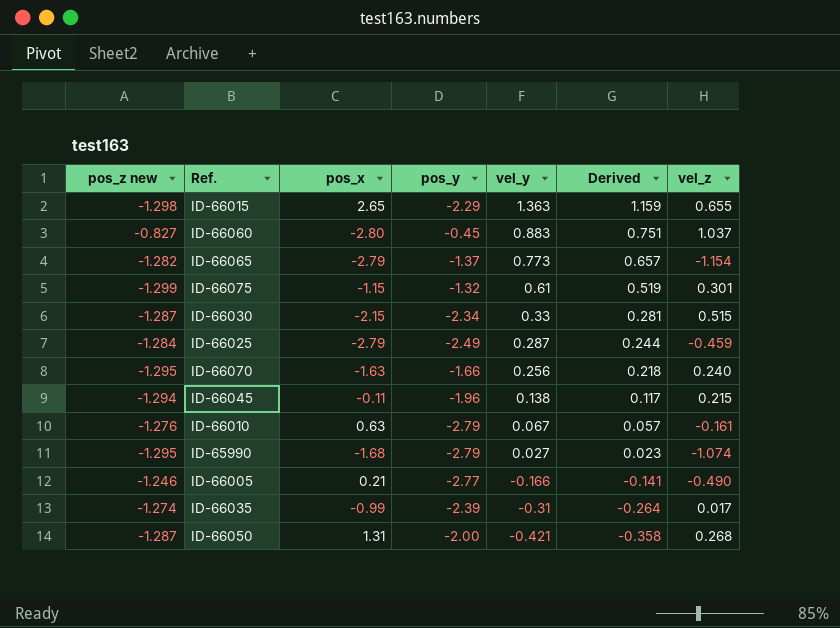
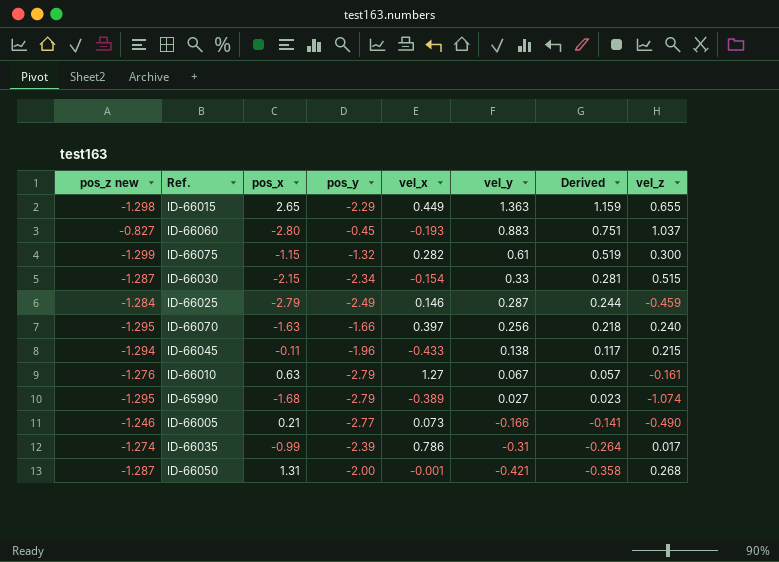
column vel_x | position: none -> 5
row ID-66065: -1.282 | -2.79 | -1.37 | 0.773 | 0.657 | -1.154 -> none
ID-66075 | vel_z: 0.301 -> 0.300

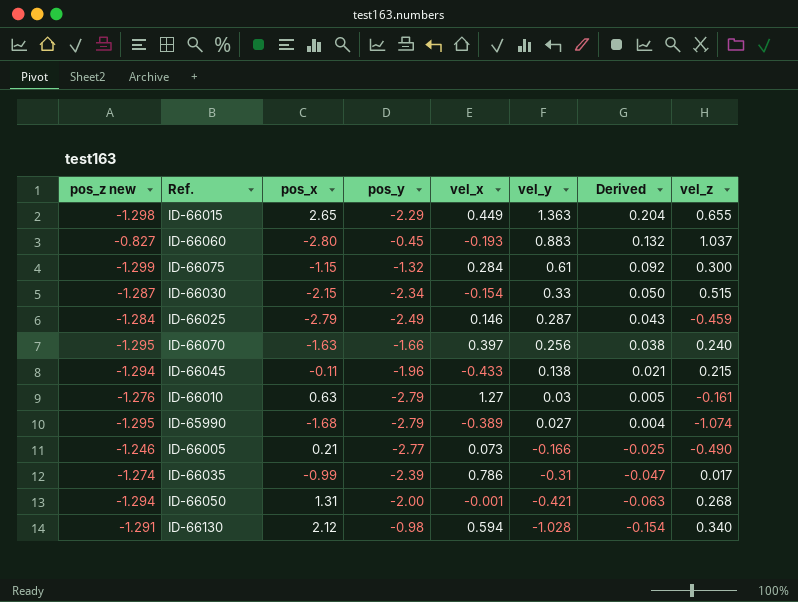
column Derived | formula: [vel_y] * 0.85 -> [vel_y] * 0.15
ID-66075 | vel_x: 0.282 -> 0.284
ID-66010 | vel_y: 0.067 -> 0.03
ID-66050 | pos_z new: -1.287 -> -1.294
row ID-66130: none -> -1.291 | 2.12 | -0.98 | 0.594 | -1.028 | -0.154 | 0.340

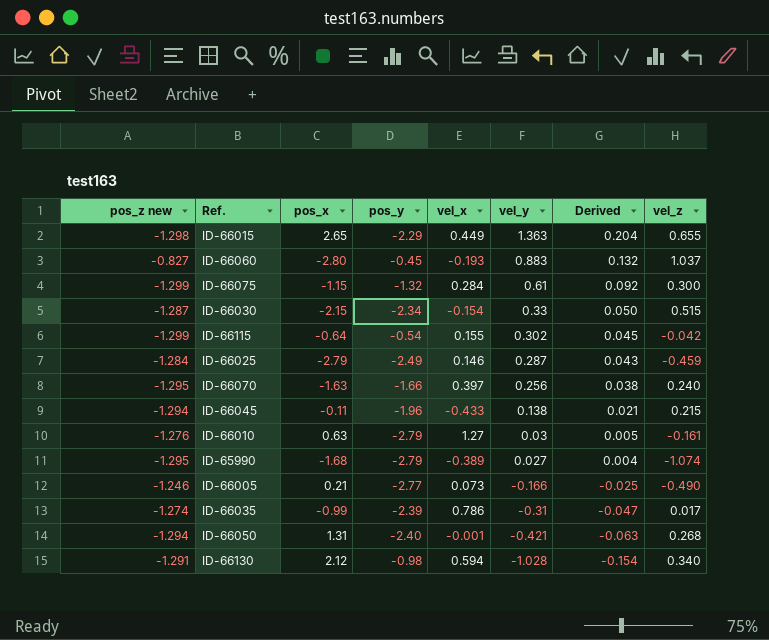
row ID-66115: none -> -1.299 | -0.64 | -0.54 | 0.155 | 0.302 | 0.045 | -0.042
ID-66050 | pos_y: -2.00 -> -2.40

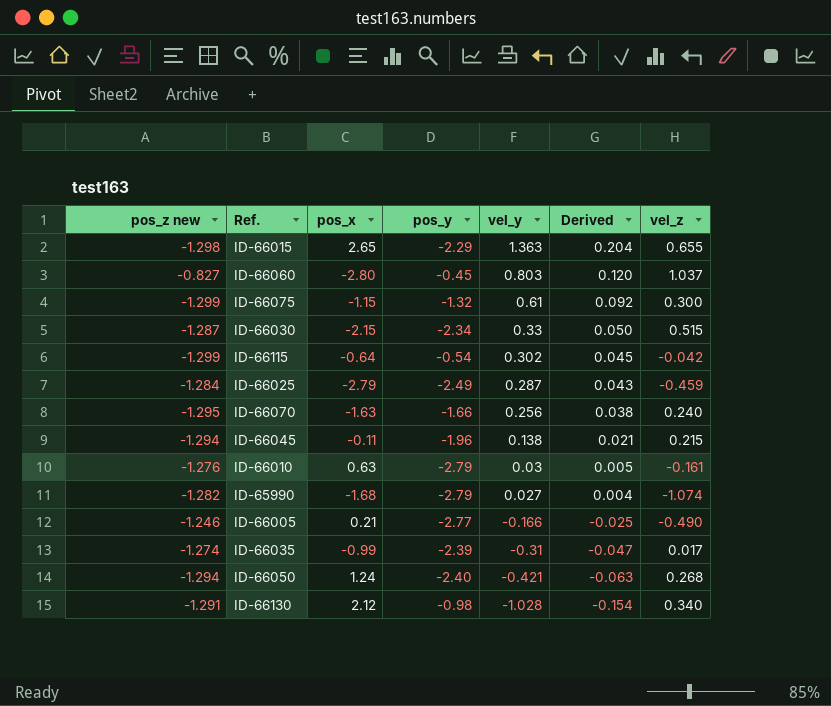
column vel_x | position: 5 -> none
ID-66060 | vel_y: 0.883 -> 0.803
ID-66060 | Derived: 0.132 -> 0.120
ID-65990 | pos_z new: -1.295 -> -1.282
ID-66050 | pos_x: 1.31 -> 1.24

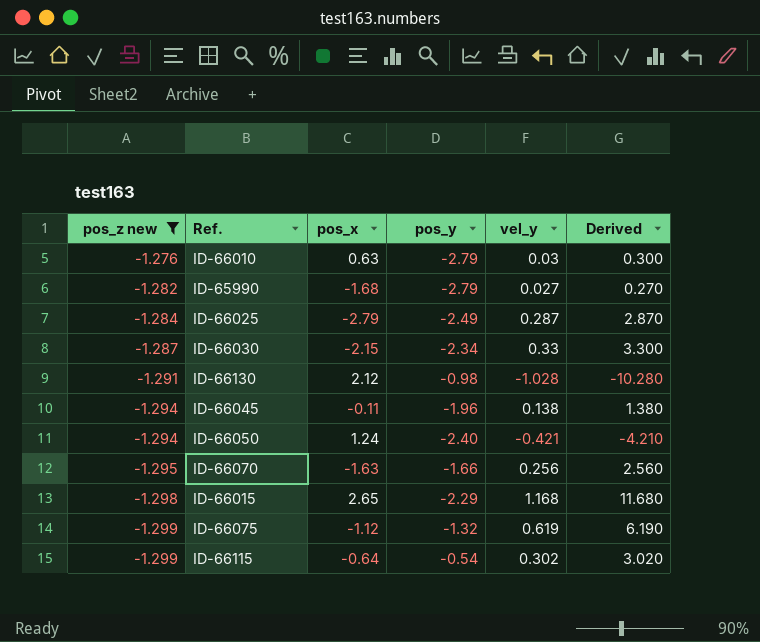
filter: none -> pos_z new <= -1.276
row order: vel_y descending -> pos_z new descending
column vel_z | position: 7 -> none
column Derived | formula: [vel_y] * 0.15 -> [vel_y] * 10
ID-66015 | vel_y: 1.363 -> 1.168
ID-66075 | pos_x: -1.15 -> -1.12
ID-66075 | vel_y: 0.61 -> 0.619

